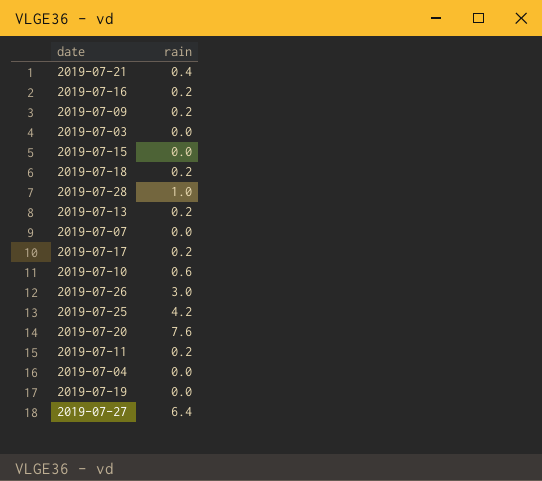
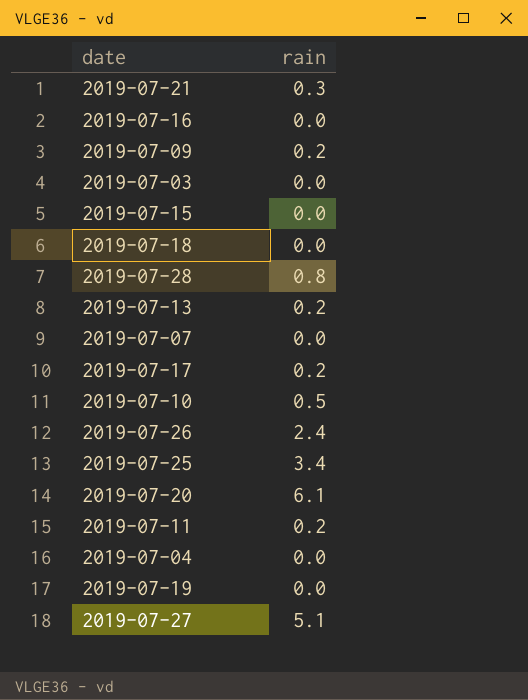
2019-07-21 | rain: 0.4 -> 0.3
2019-07-16 | rain: 0.2 -> 0.0
2019-07-18 | rain: 0.2 -> 0.0
2019-07-28 | rain: 1.0 -> 0.8
2019-07-10 | rain: 0.6 -> 0.5
2019-07-26 | rain: 3.0 -> 2.4
2019-07-25 | rain: 4.2 -> 3.4
2019-07-20 | rain: 7.6 -> 6.1
2019-07-27 | rain: 6.4 -> 5.1

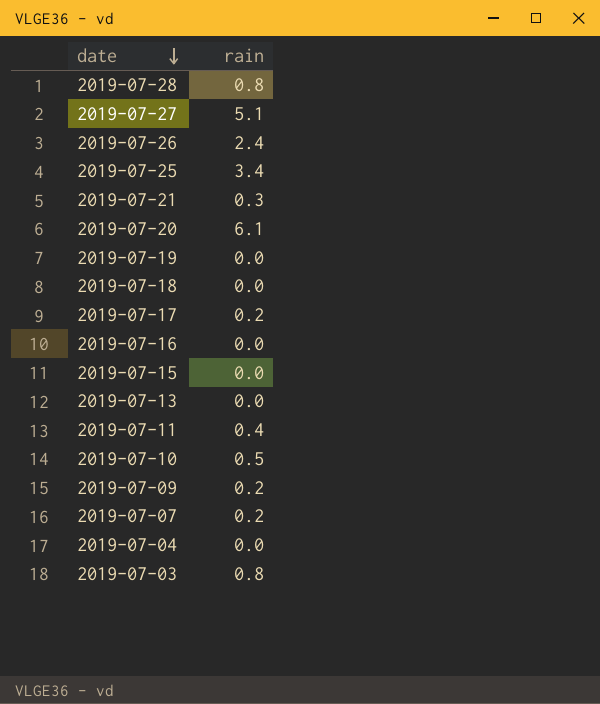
row order: none -> date descending
2019-07-13 | rain: 0.2 -> 0.0
2019-07-11 | rain: 0.2 -> 0.4
2019-07-07 | rain: 0.0 -> 0.2
2019-07-03 | rain: 0.0 -> 0.8

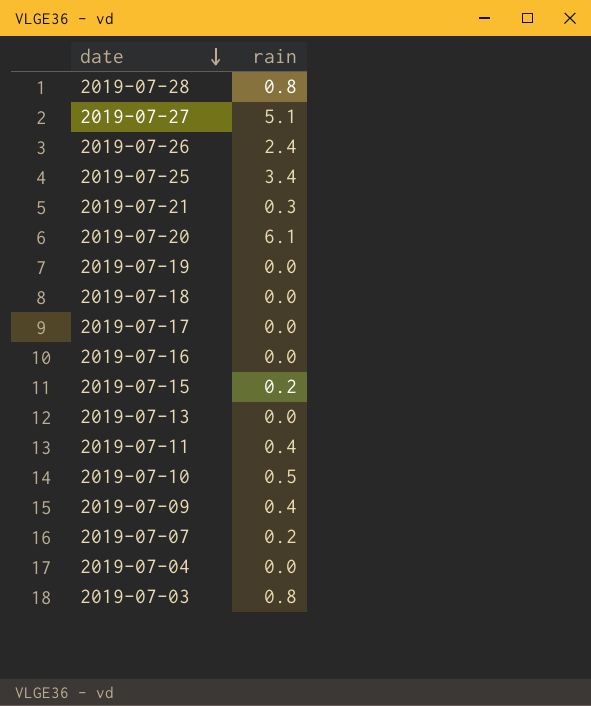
2019-07-17 | rain: 0.2 -> 0.0
2019-07-15 | rain: 0.0 -> 0.2
2019-07-09 | rain: 0.2 -> 0.4

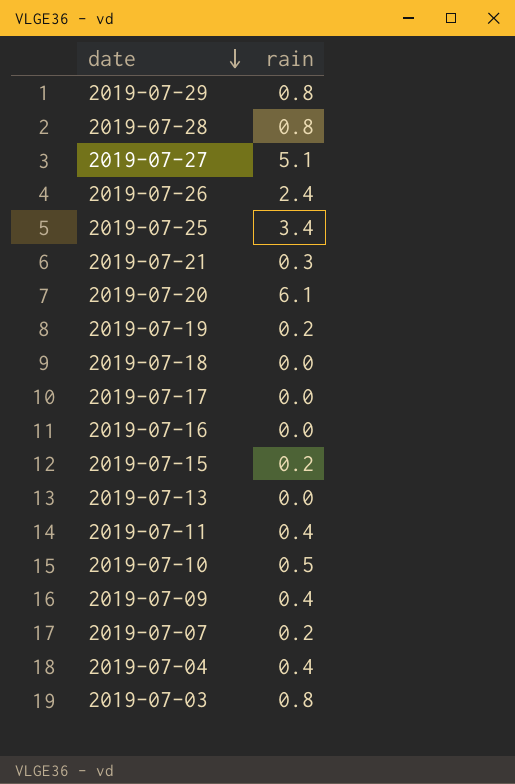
row 2019-07-29: none -> 0.8
2019-07-19 | rain: 0.0 -> 0.2
2019-07-04 | rain: 0.0 -> 0.4

